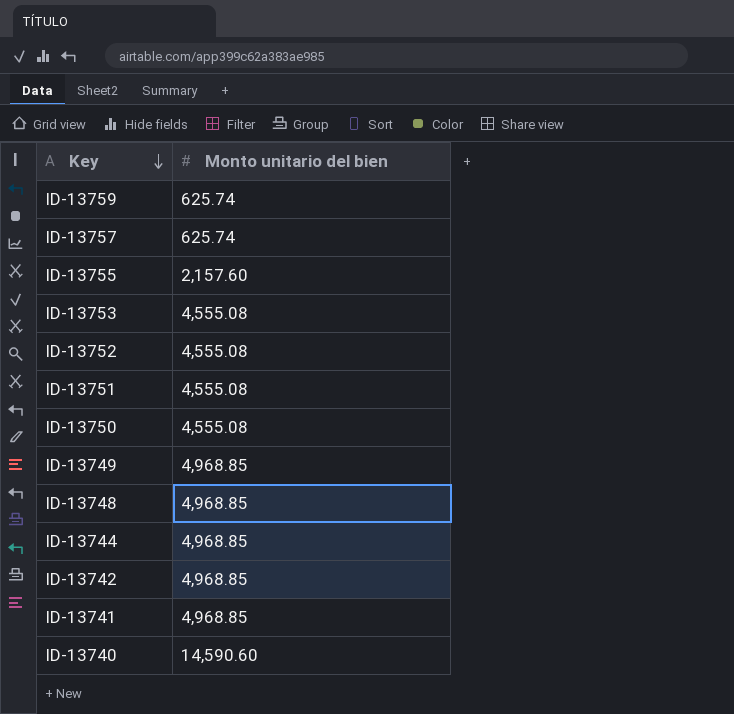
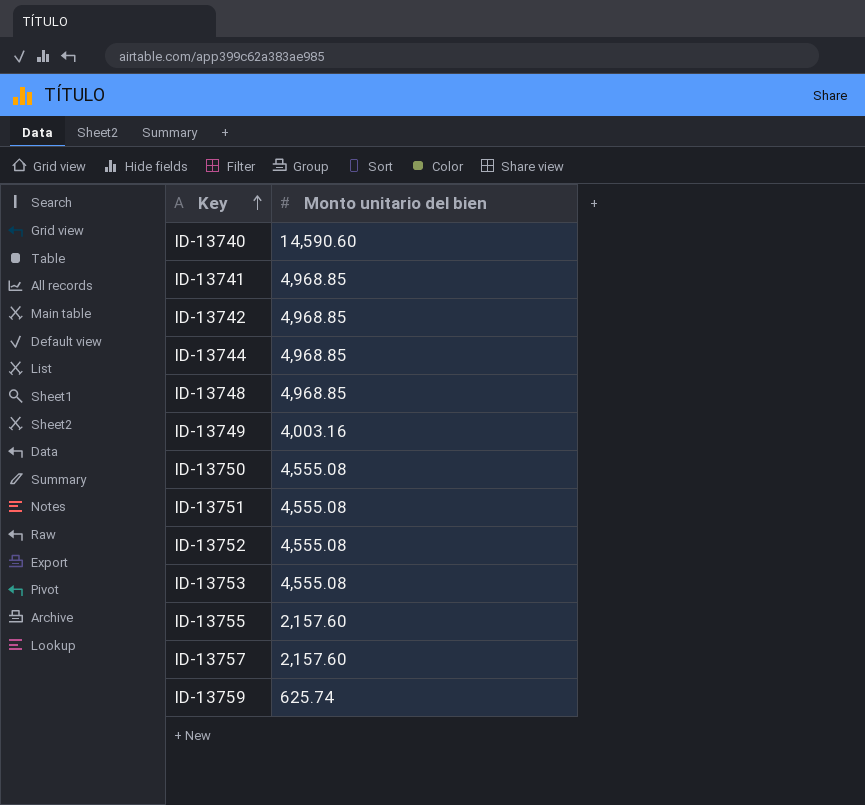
row order: Key descending -> Key ascending
ID-13749 | Monto unitario del bien: 4,968.85 -> 4,003.16
ID-13757 | Monto unitario del bien: 625.74 -> 2,157.60

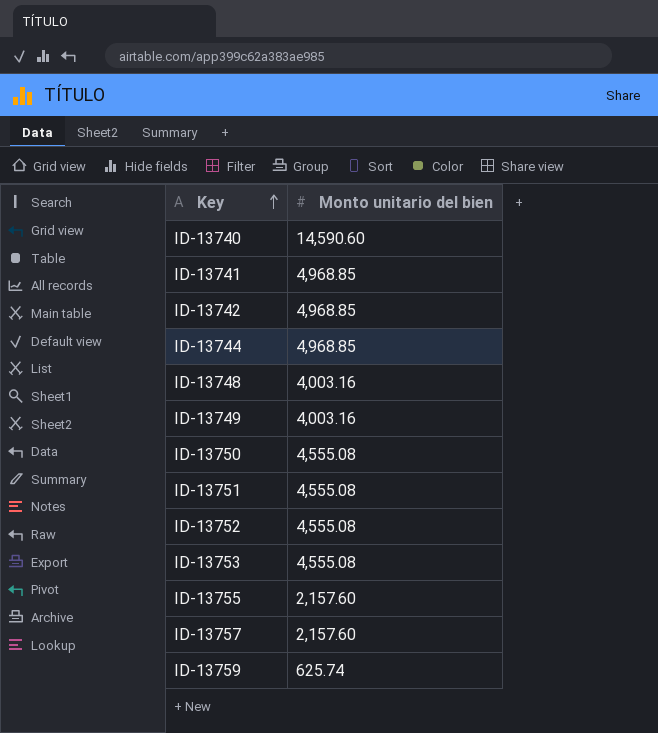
ID-13748 | Monto unitario del bien: 4,968.85 -> 4,003.16

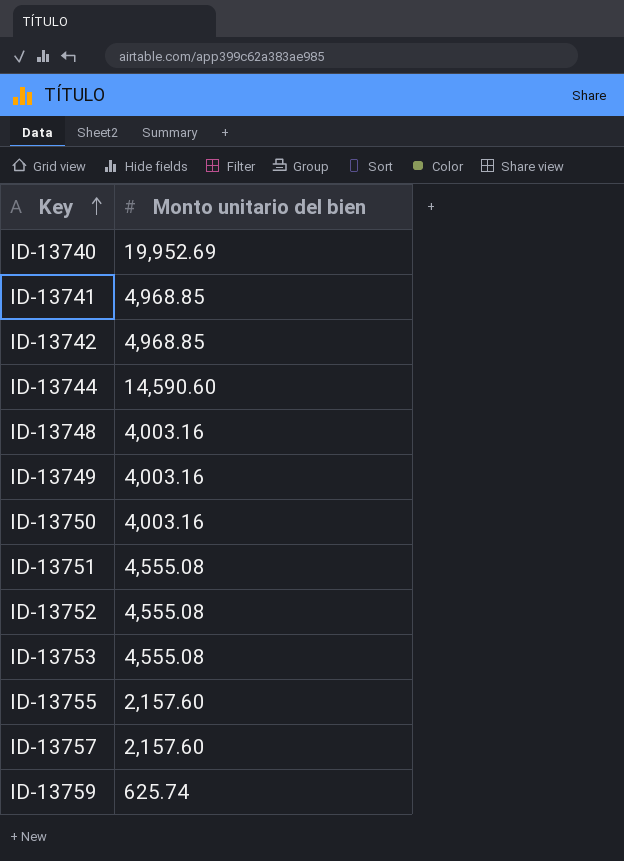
ID-13740 | Monto unitario del bien: 14,590.60 -> 19,952.69
ID-13744 | Monto unitario del bien: 4,968.85 -> 14,590.60
ID-13750 | Monto unitario del bien: 4,555.08 -> 4,003.16

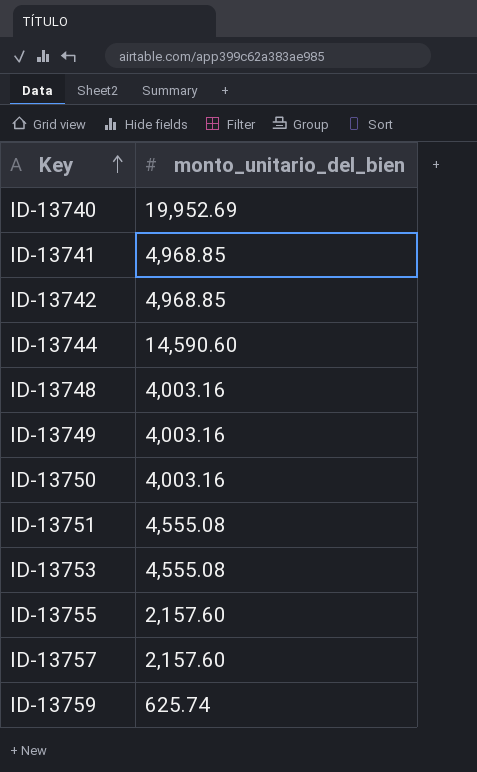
column name: Monto unitario del bien -> monto_unitario_del_bien
row ID-13752: 4,555.08 -> none

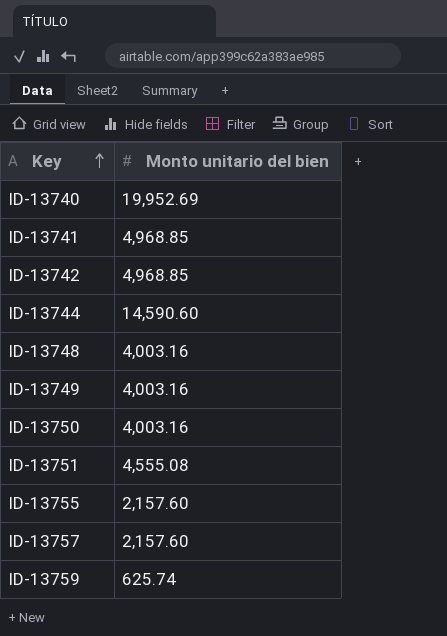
column name: monto_unitario_del_bien -> Monto unitario del bien
row ID-13753: 4,555.08 -> none

